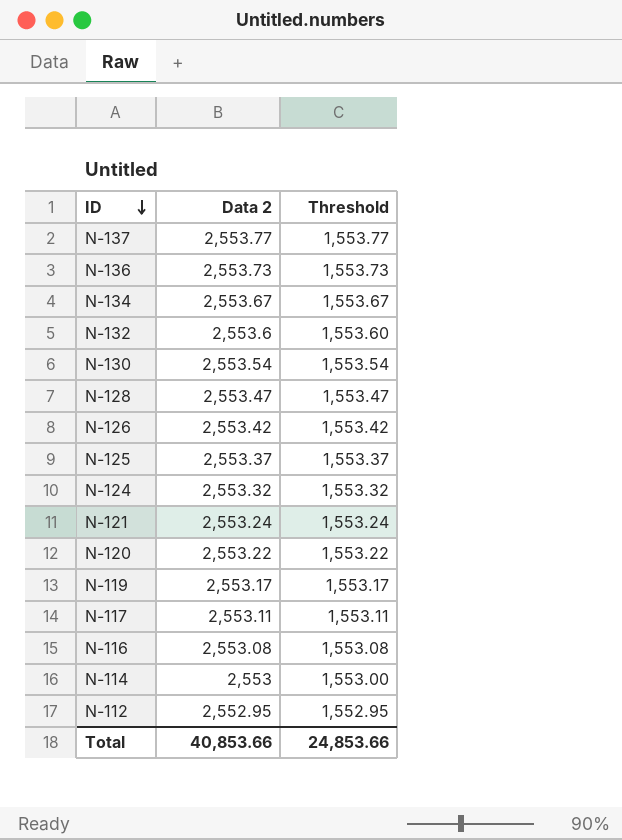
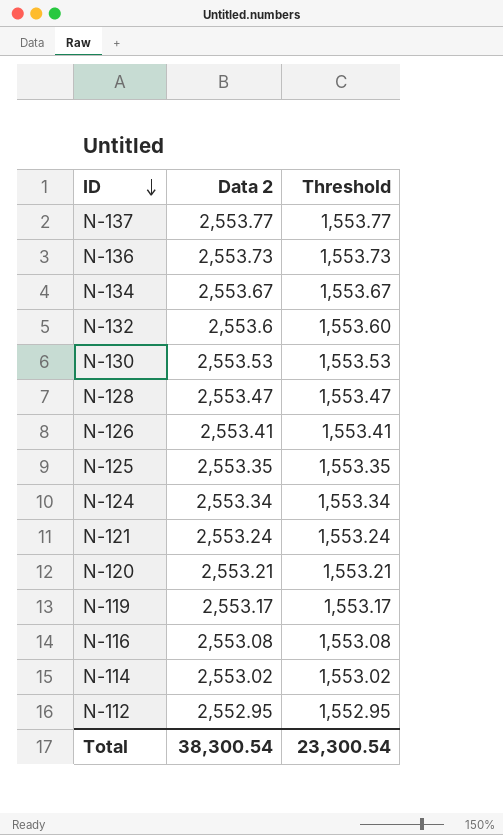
row N-117: 2,553.11 | 1,553.11 -> none
N-130 | Data 2: 2,553.54 -> 2,553.53
N-130 | Threshold: 1,553.54 -> 1,553.53
N-126 | Data 2: 2,553.42 -> 2,553.41
N-126 | Threshold: 1,553.42 -> 1,553.41
N-125 | Data 2: 2,553.37 -> 2,553.35
N-125 | Threshold: 1,553.37 -> 1,553.35
N-124 | Data 2: 2,553.32 -> 2,553.34
N-124 | Threshold: 1,553.32 -> 1,553.34
N-120 | Data 2: 2,553.22 -> 2,553.21
N-120 | Threshold: 1,553.22 -> 1,553.21
N-114 | Data 2: 2,553 -> 2,553.02
N-114 | Threshold: 1,553.00 -> 1,553.02
Total | Data 2: 40,853.66 -> 38,300.54
Total | Threshold: 24,853.66 -> 23,300.54

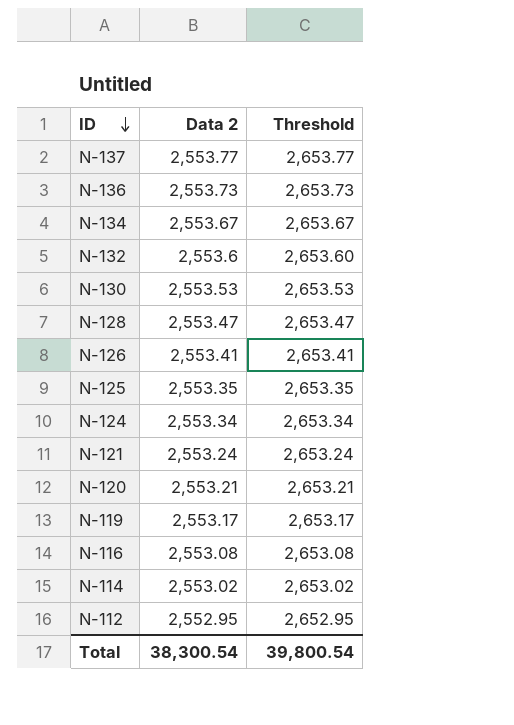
column Threshold | formula: [Data 2] - 1000 -> [Data 2] + 100
Total | Threshold: 23,300.54 -> 39,800.54

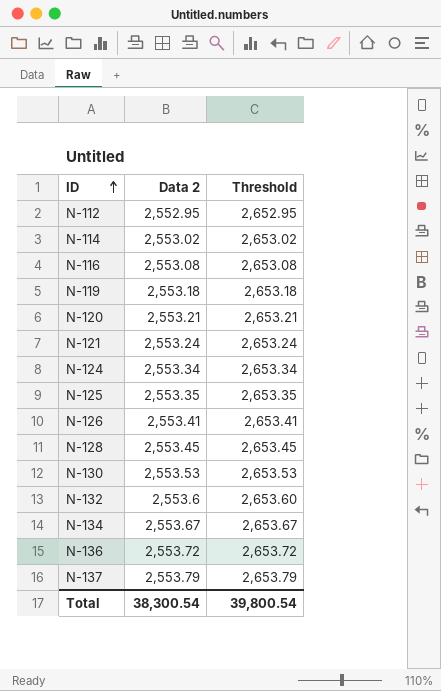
row order: ID descending -> ID ascending
N-119 | Data 2: 2,553.17 -> 2,553.18
N-119 | Threshold: 2,653.17 -> 2,653.18
N-128 | Data 2: 2,553.47 -> 2,553.45
N-128 | Threshold: 2,653.47 -> 2,653.45
N-136 | Data 2: 2,553.73 -> 2,553.72
N-136 | Threshold: 2,653.73 -> 2,653.72
N-137 | Data 2: 2,553.77 -> 2,553.79
N-137 | Threshold: 2,653.77 -> 2,653.79

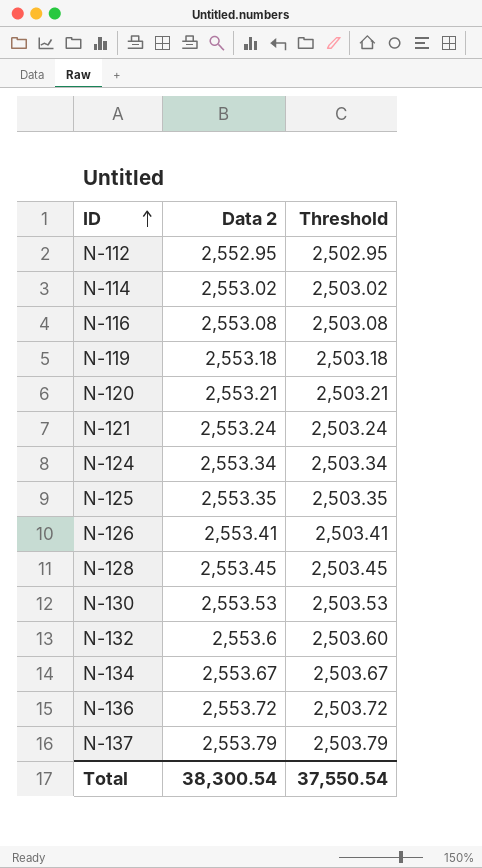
column Threshold | formula: [Data 2] + 100 -> [Data 2] - 50
Total | Threshold: 39,800.54 -> 37,550.54

